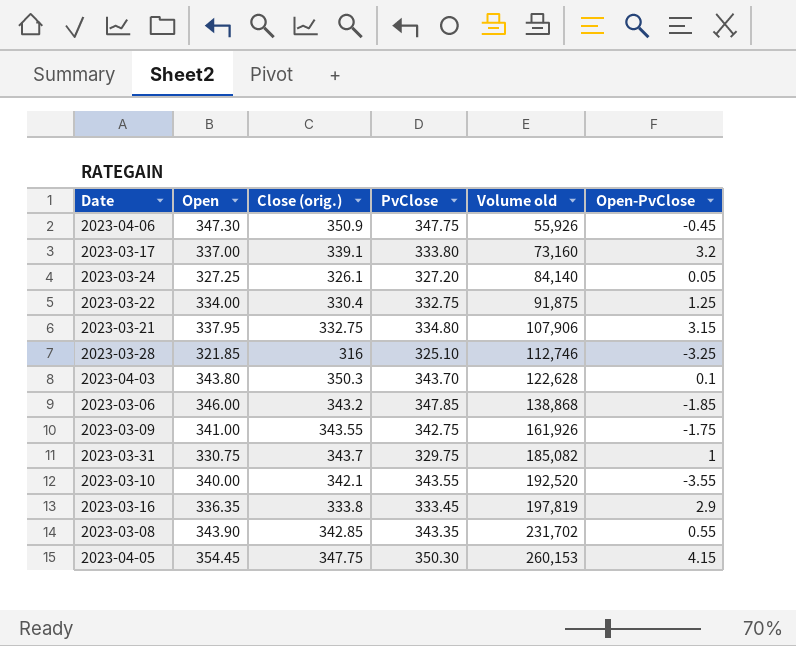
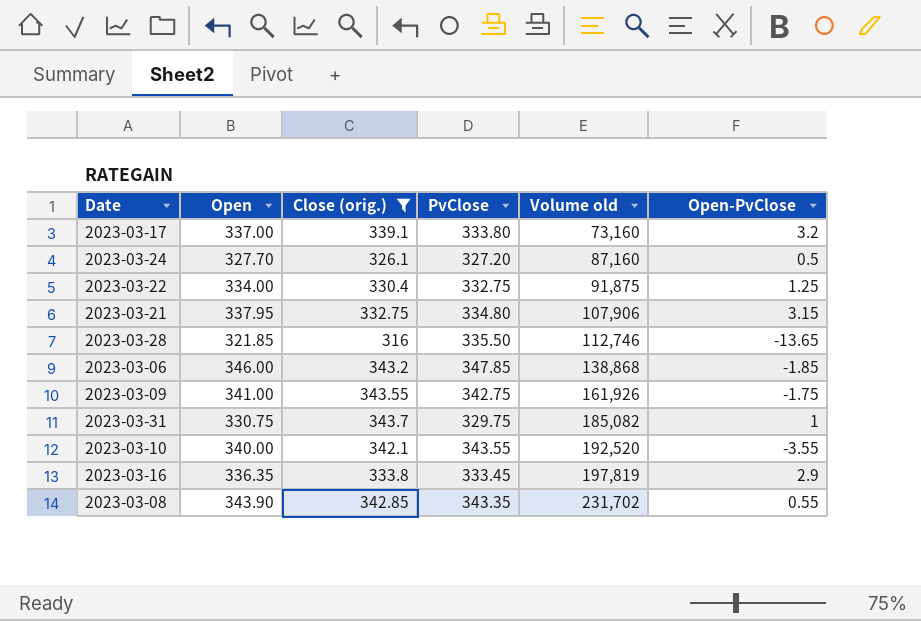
filter: none -> Close (orig.) <= 343.7
2023-03-24 | Open: 327.25 -> 327.70
2023-03-24 | Volume old: 84,140 -> 87,160
2023-03-24 | Open-PvClose: 0.05 -> 0.5
2023-03-28 | PvClose: 325.10 -> 335.50
2023-03-28 | Open-PvClose: -3.25 -> -13.65

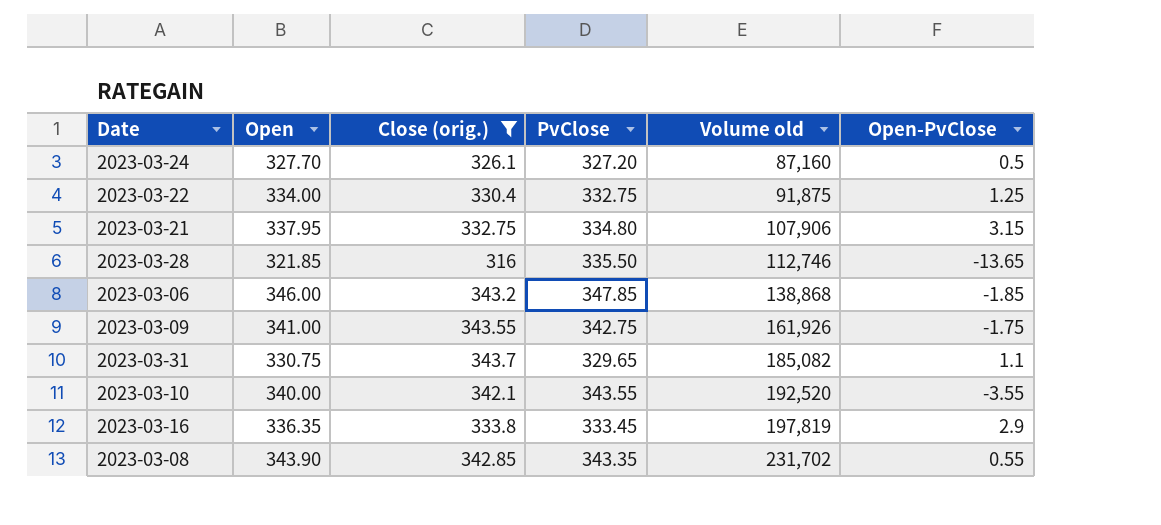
row 2023-03-17: 337.00 | 339.1 | 333.80 | 73,160 | 3.2 -> none
2023-03-31 | PvClose: 329.75 -> 329.65
2023-03-31 | Open-PvClose: 1 -> 1.1

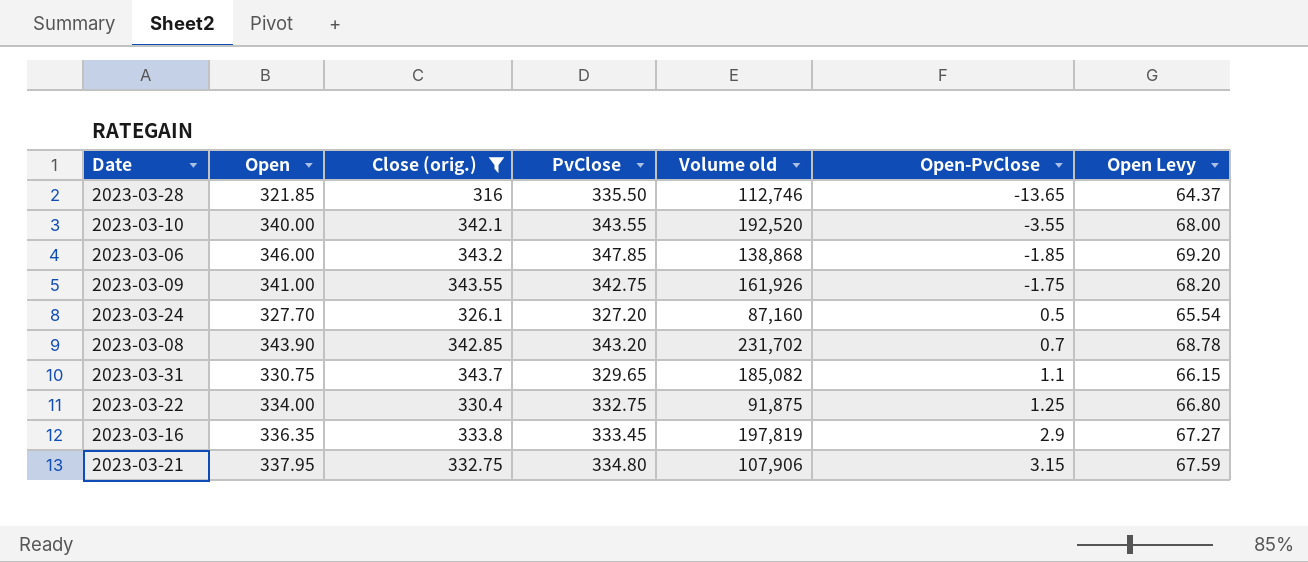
row order: Volume old ascending -> Open-PvClose ascending
column Open Levy | formula: none -> [Open] * 0.2
2023-03-08 | PvClose: 343.35 -> 343.20
2023-03-08 | Open-PvClose: 0.55 -> 0.7

